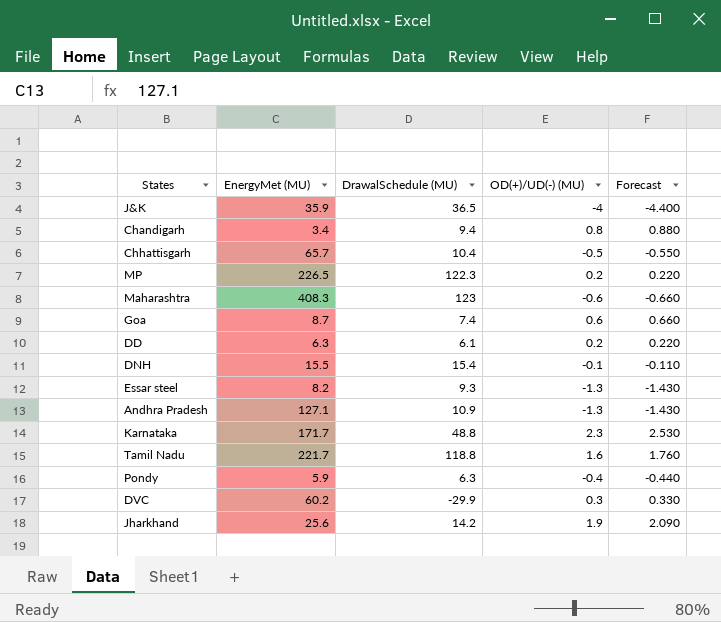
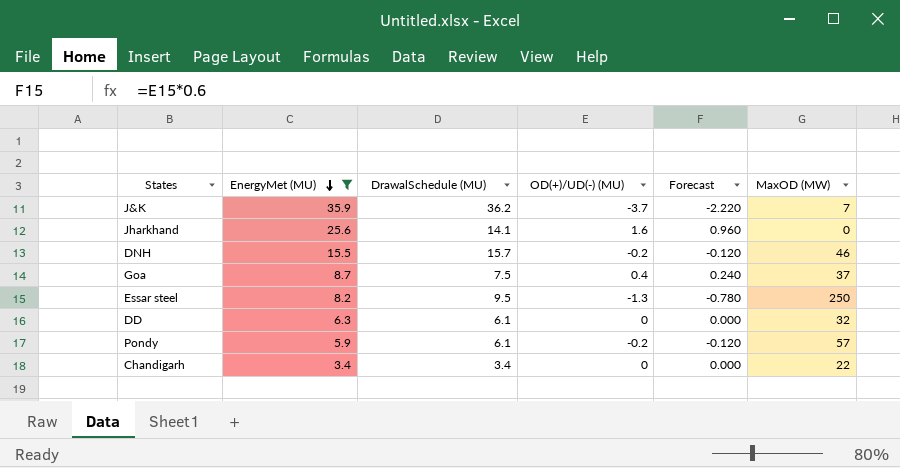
filter: none -> EnergyMet (MU) <= 35.9
row order: none -> EnergyMet (MU) descending
column Forecast | formula: [OD(+)/UD(-) (MU)] * 1.1 -> [OD(+)/UD(-) (MU)] * 0.6
column MaxOD (MW) | position: none -> 6
J&K | DrawalSchedule (MU): 36.5 -> 36.2
J&K | OD(+)/UD(-) (MU): -4 -> -3.7
Jharkhand | DrawalSchedule (MU): 14.2 -> 14.1
Jharkhand | OD(+)/UD(-) (MU): 1.9 -> 1.6
DNH | DrawalSchedule (MU): 15.4 -> 15.7
DNH | OD(+)/UD(-) (MU): -0.1 -> -0.2
Goa | DrawalSchedule (MU): 7.4 -> 7.5
Goa | OD(+)/UD(-) (MU): 0.6 -> 0.4
Essar steel | DrawalSchedule (MU): 9.3 -> 9.5
DD | OD(+)/UD(-) (MU): 0.2 -> 0
Pondy | DrawalSchedule (MU): 6.3 -> 6.1
Pondy | OD(+)/UD(-) (MU): -0.4 -> -0.2
Chandigarh | DrawalSchedule (MU): 9.4 -> 3.4
Chandigarh | OD(+)/UD(-) (MU): 0.8 -> 0

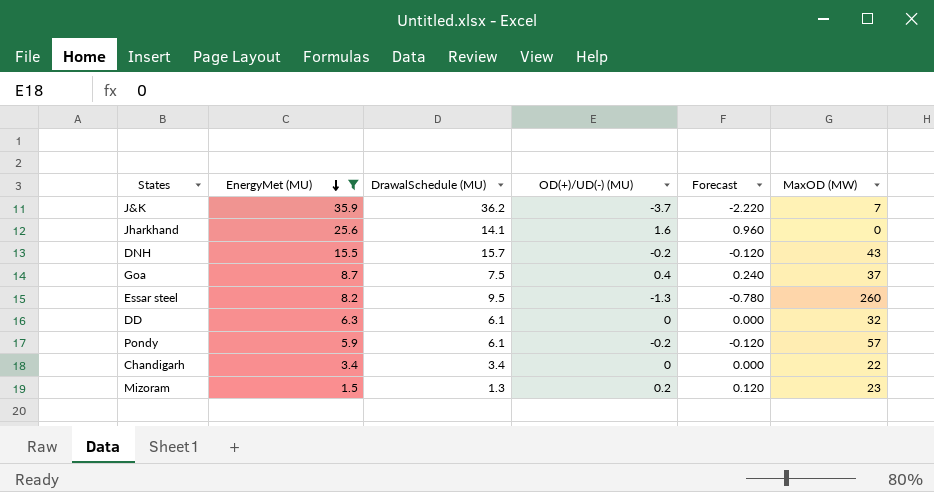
DNH | MaxOD (MW): 46 -> 43
Essar steel | MaxOD (MW): 250 -> 260
row Mizoram: none -> 1.5 | 1.3 | 0.2 | 0.120 | 23

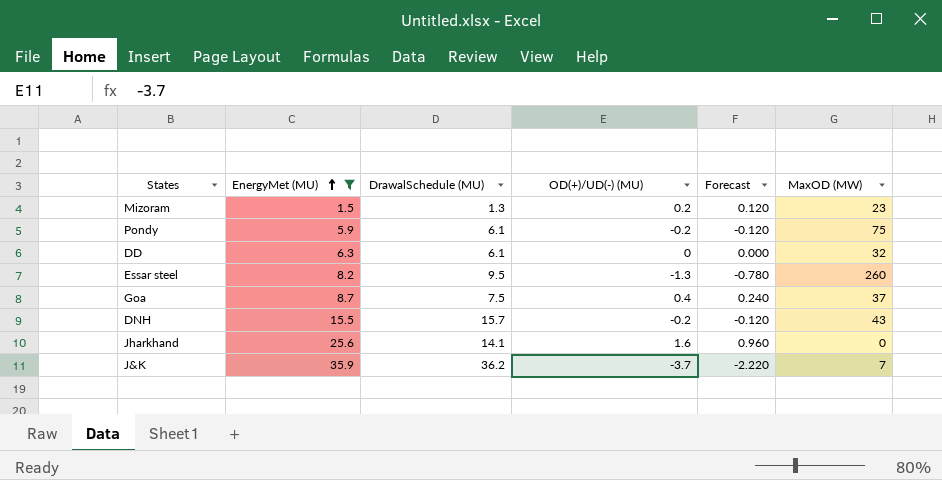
row order: EnergyMet (MU) descending -> EnergyMet (MU) ascending
row Chandigarh: 3.4 | 3.4 | 0 | 0.000 | 22 -> none
Pondy | MaxOD (MW): 57 -> 75

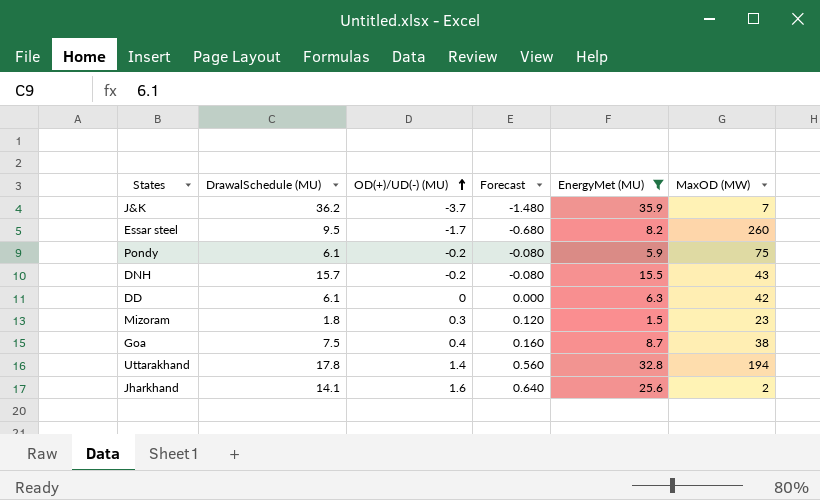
row order: EnergyMet (MU) ascending -> OD(+)/UD(-) (MU) ascending
column Forecast | formula: [OD(+)/UD(-) (MU)] * 0.6 -> [OD(+)/UD(-) (MU)] * 0.4
column EnergyMet (MU) | position: 2 -> 5
Essar steel | OD(+)/UD(-) (MU): -1.3 -> -1.7
DD | MaxOD (MW): 32 -> 42
Mizoram | DrawalSchedule (MU): 1.3 -> 1.8
Mizoram | OD(+)/UD(-) (MU): 0.2 -> 0.3
Goa | MaxOD (MW): 37 -> 38
row Uttarakhand: none -> 17.8 | 1.4 | 0.560 | 32.8 | 194
Jharkhand | MaxOD (MW): 0 -> 2

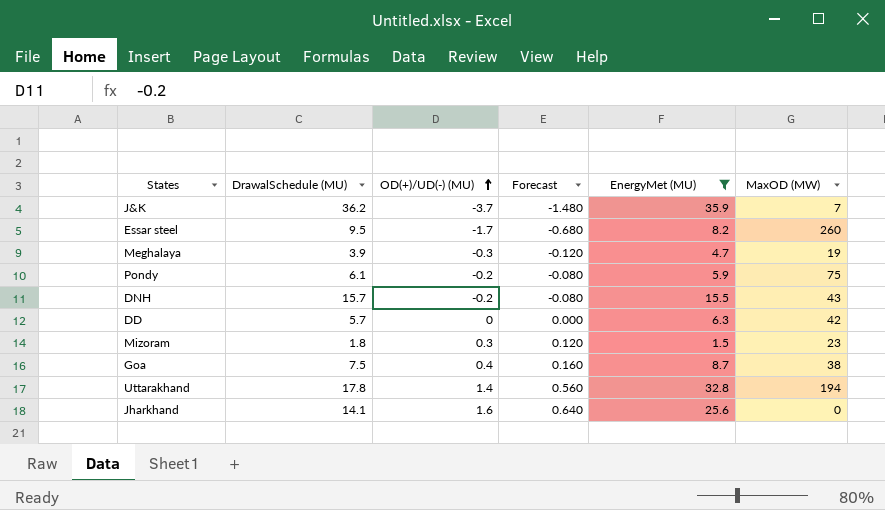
row Meghalaya: none -> 3.9 | -0.3 | -0.120 | 4.7 | 19
DD | DrawalSchedule (MU): 6.1 -> 5.7
Jharkhand | MaxOD (MW): 2 -> 0

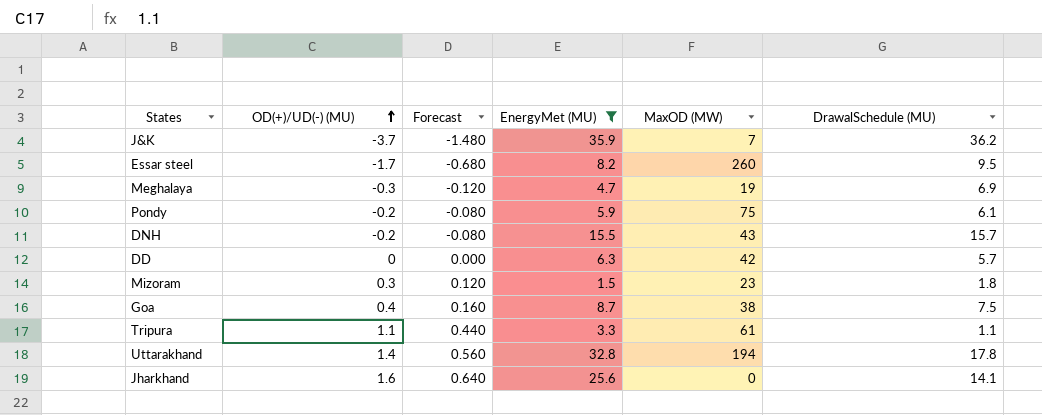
column DrawalSchedule (MU) | position: 2 -> 6
Meghalaya | DrawalSchedule (MU): 3.9 -> 6.9
row Tripura: none -> 1.1 | 0.440 | 3.3 | 61 | 1.1

